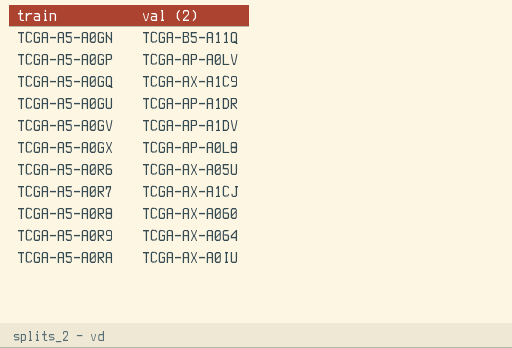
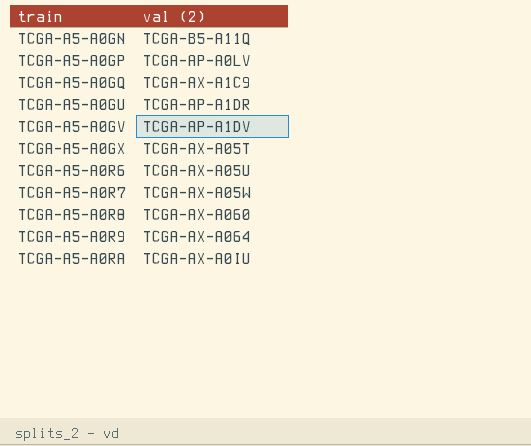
TCGA-A5-A0GX | val (2): TCGA-AP-A0L8 -> TCGA-AX-A05T
TCGA-A5-A0R7 | val (2): TCGA-AX-A1CJ -> TCGA-AX-A05W

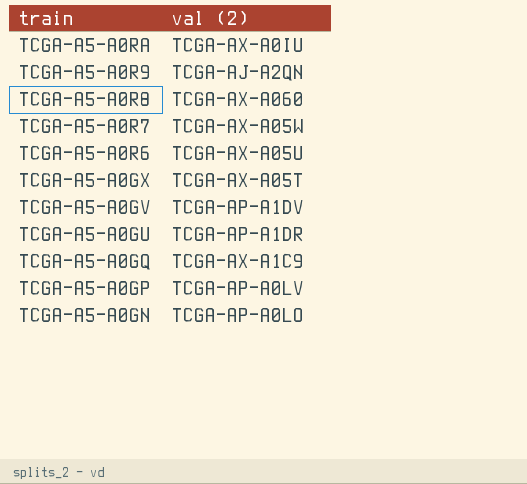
row order: train ascending -> train descending
TCGA-A5-A0R9 | val (2): TCGA-AX-A064 -> TCGA-AJ-A2QN
TCGA-A5-A0GN | val (2): TCGA-B5-A11Q -> TCGA-AP-A0LO

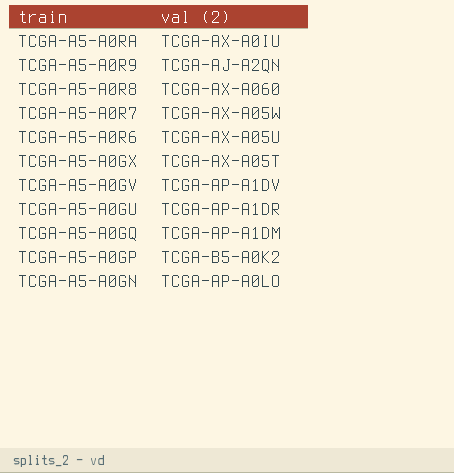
TCGA-A5-A0GQ | val (2): TCGA-AX-A1C9 -> TCGA-AP-A1DM
TCGA-A5-A0GP | val (2): TCGA-AP-A0LV -> TCGA-B5-A0K2

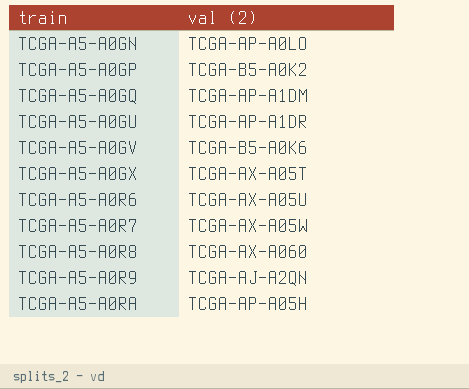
row order: train descending -> train ascending
TCGA-A5-A0GV | val (2): TCGA-AP-A1DV -> TCGA-B5-A0K6
TCGA-A5-A0RA | val (2): TCGA-AX-A0IU -> TCGA-AP-A05H

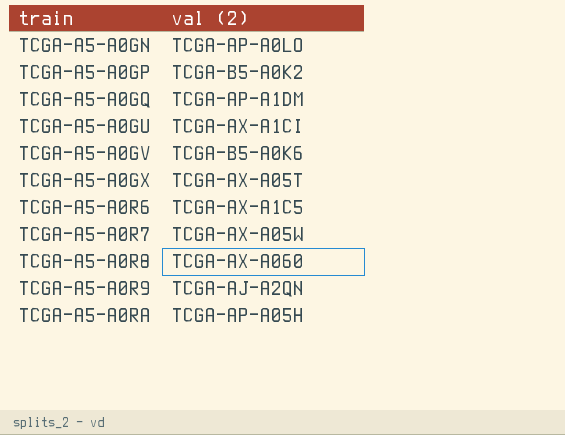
TCGA-A5-A0GU | val (2): TCGA-AP-A1DR -> TCGA-AX-A1CI
TCGA-A5-A0R6 | val (2): TCGA-AX-A05U -> TCGA-AX-A1C5

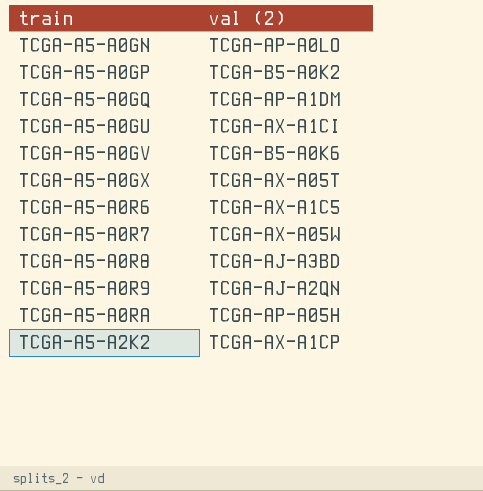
TCGA-A5-A0R8 | val (2): TCGA-AX-A060 -> TCGA-AJ-A3BD
row TCGA-A5-A2K2: none -> TCGA-AX-A1CP

